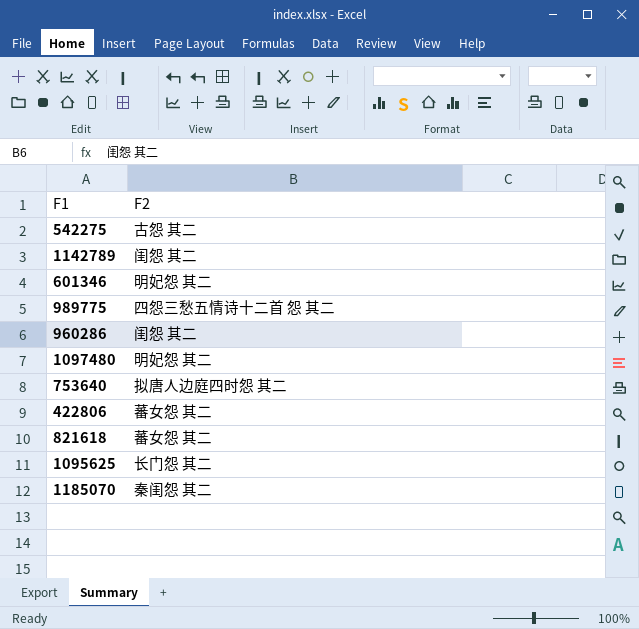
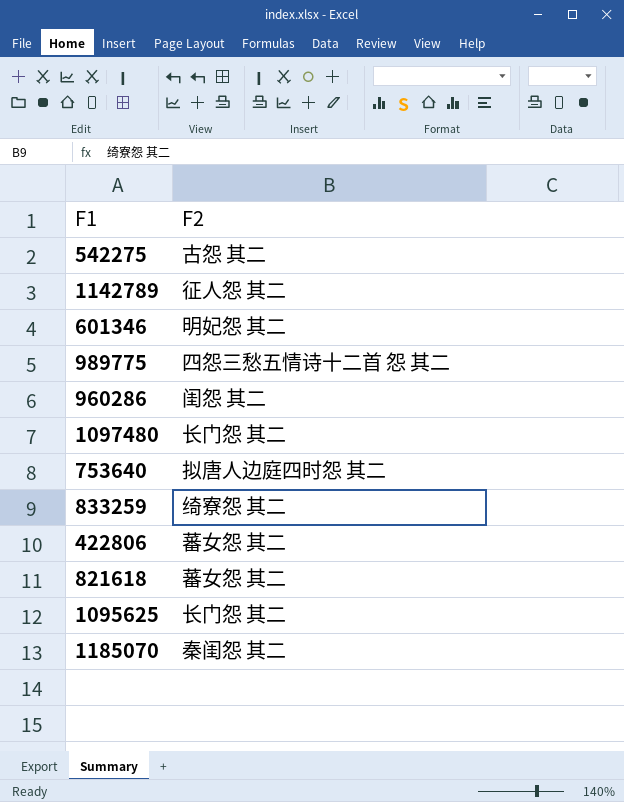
1142789 | F2: 闺怨 其二 -> 征人怨 其二
1097480 | F2: 明妃怨 其二 -> 长门怨 其二
row 833259: none -> 绮寮怨 其二

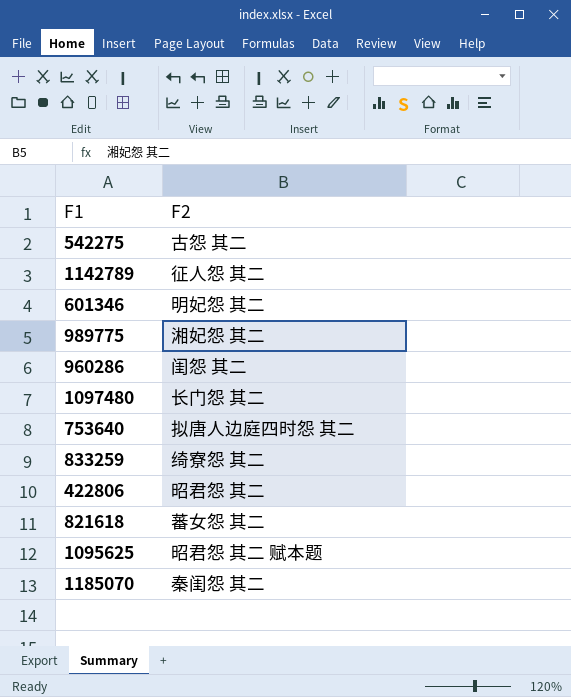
989775 | F2: 四怨三愁五情诗十二首 怨 其二 -> 湘妃怨 其二
422806 | F2: 蕃女怨 其二 -> 昭君怨 其二
1095625 | F2: 长门怨 其二 -> 昭君怨 其二 赋本题

